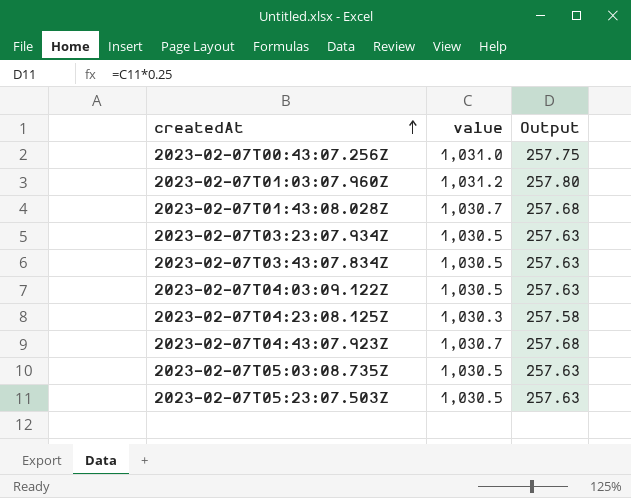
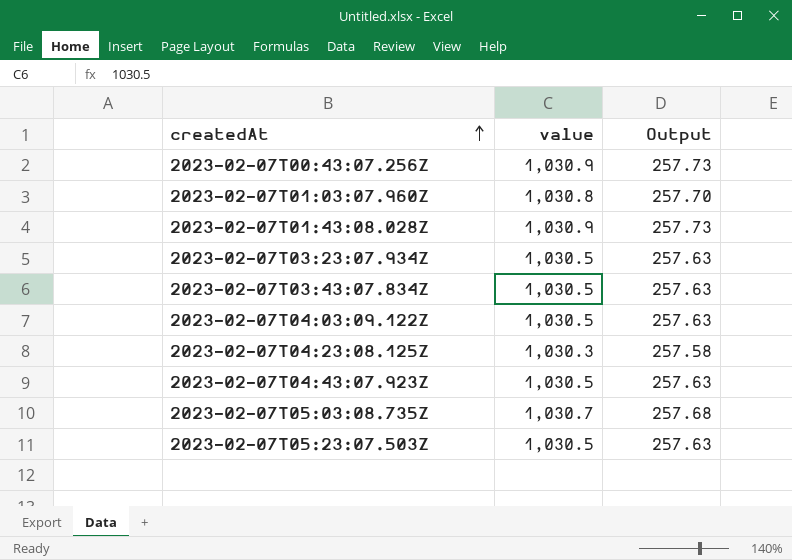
2023-02-07T00:43:07.256Z | value: 1,031.0 -> 1,030.9
2023-02-07T00:43:07.256Z | Output: 257.75 -> 257.73
2023-02-07T01:03:07.960Z | value: 1,031.2 -> 1,030.8
2023-02-07T01:03:07.960Z | Output: 257.80 -> 257.70
2023-02-07T01:43:08.028Z | value: 1,030.7 -> 1,030.9
2023-02-07T01:43:08.028Z | Output: 257.68 -> 257.73
2023-02-07T04:43:07.923Z | value: 1,030.7 -> 1,030.5
2023-02-07T04:43:07.923Z | Output: 257.68 -> 257.63
2023-02-07T05:03:08.735Z | value: 1,030.5 -> 1,030.7
2023-02-07T05:03:08.735Z | Output: 257.63 -> 257.68

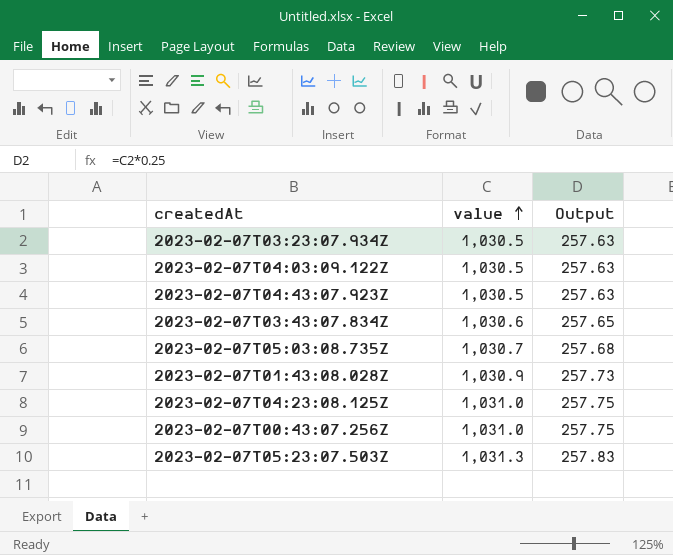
row order: createdAt ascending -> value ascending
row 2023-02-07T01:03:07.960Z: 1,030.8 | 257.70 -> none
2023-02-07T03:43:07.834Z | value: 1,030.5 -> 1,030.6
2023-02-07T03:43:07.834Z | Output: 257.63 -> 257.65
2023-02-07T04:23:08.125Z | value: 1,030.3 -> 1,031.0
2023-02-07T04:23:08.125Z | Output: 257.58 -> 257.75
2023-02-07T00:43:07.256Z | value: 1,030.9 -> 1,031.0
2023-02-07T00:43:07.256Z | Output: 257.73 -> 257.75
2023-02-07T05:23:07.503Z | value: 1,030.5 -> 1,031.3
2023-02-07T05:23:07.503Z | Output: 257.63 -> 257.83

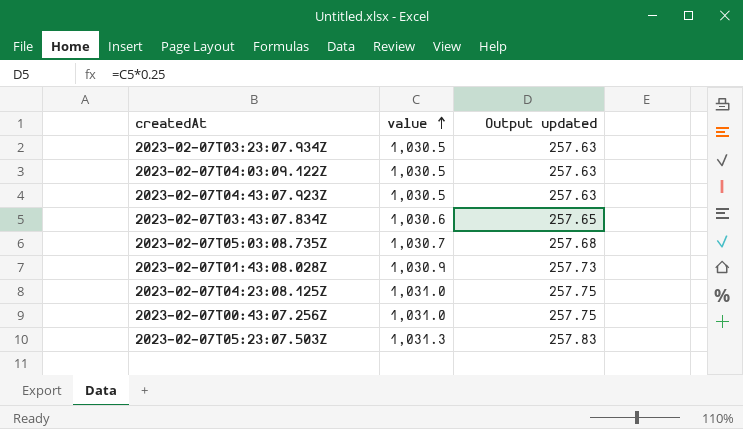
column name: Output -> Output updated

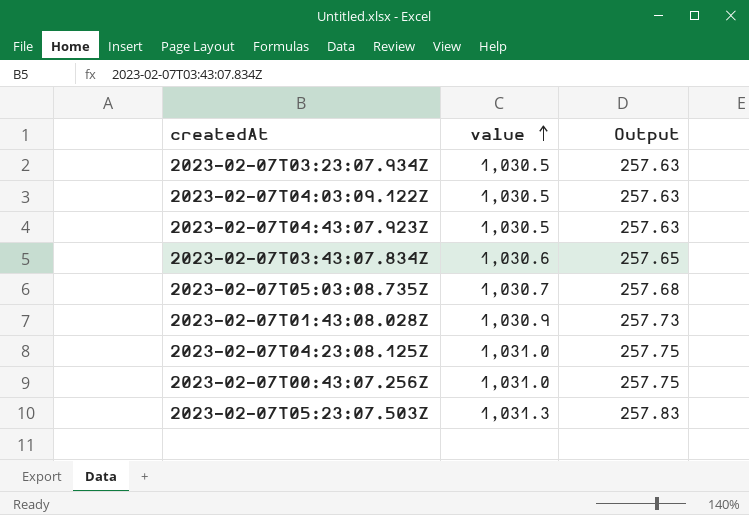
column name: Output updated -> Output

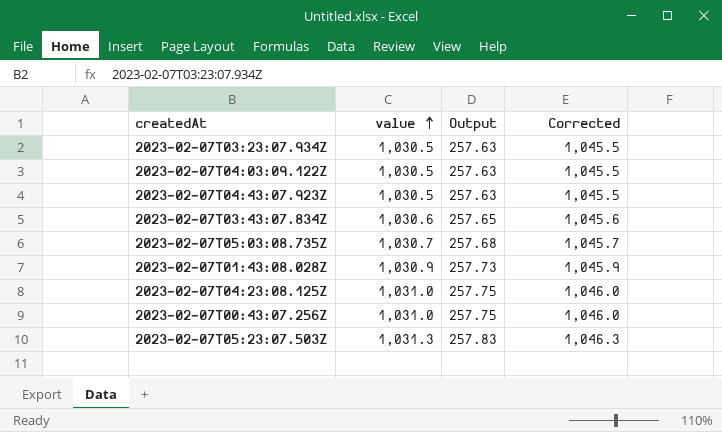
column Corrected | formula: none -> [value] + 15

